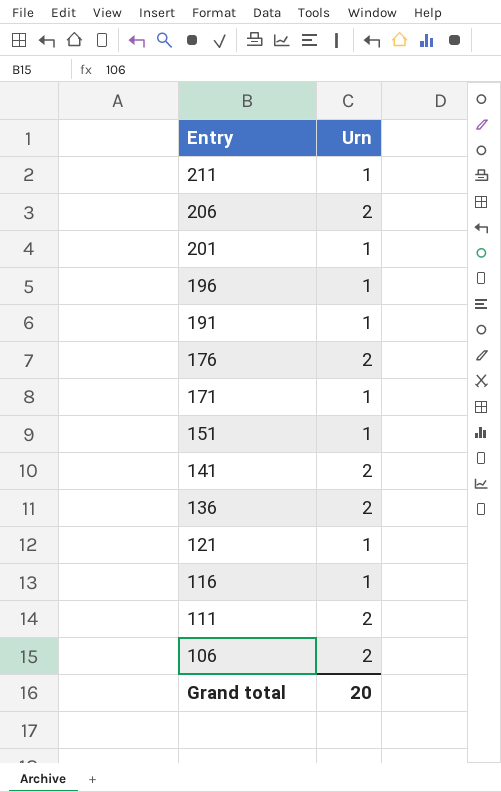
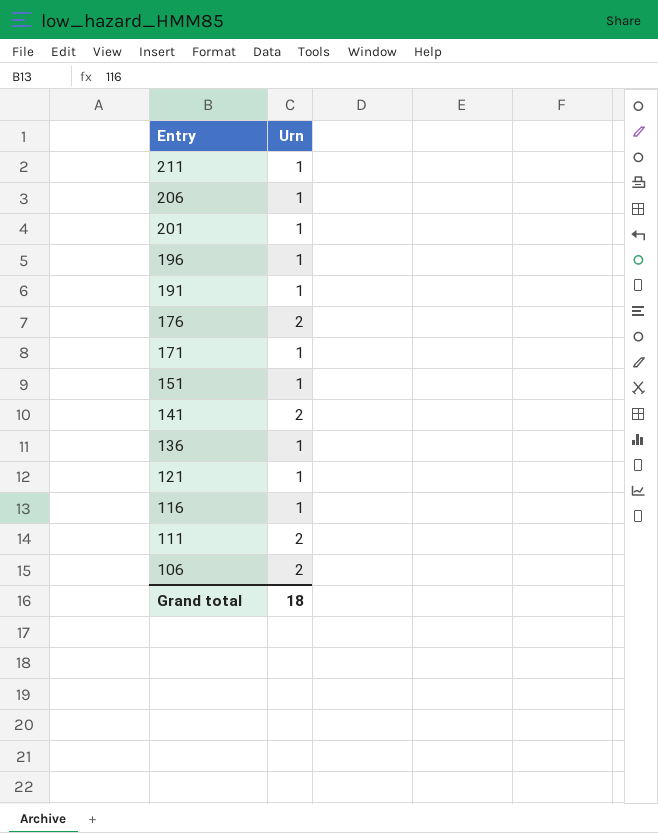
206 | Urn: 2 -> 1
136 | Urn: 2 -> 1
Grand total | Urn: 20 -> 18

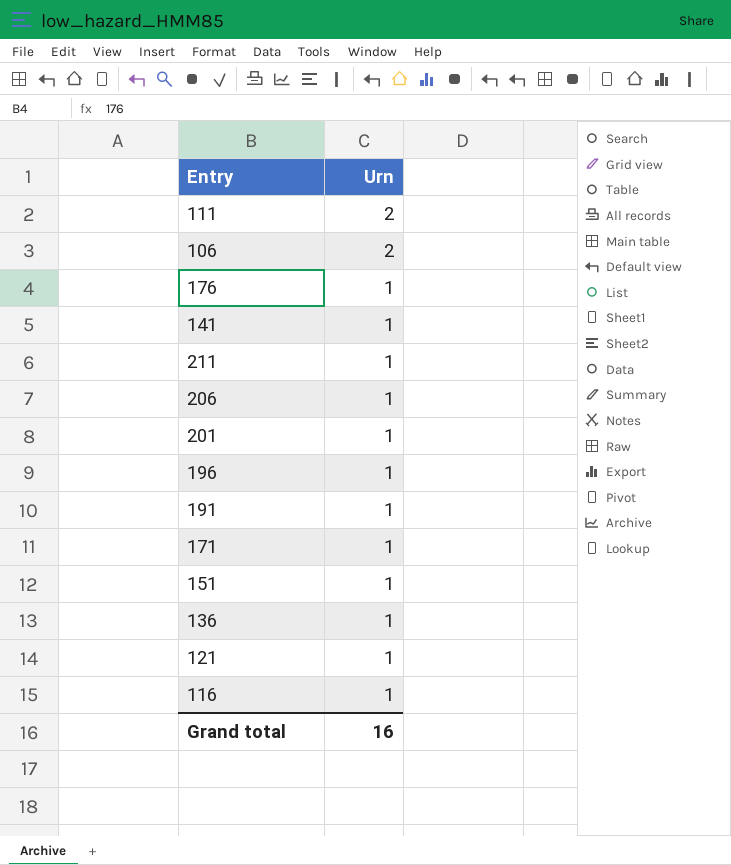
row order: Entry descending -> Urn descending
176 | Urn: 2 -> 1
141 | Urn: 2 -> 1
Grand total | Urn: 18 -> 16

